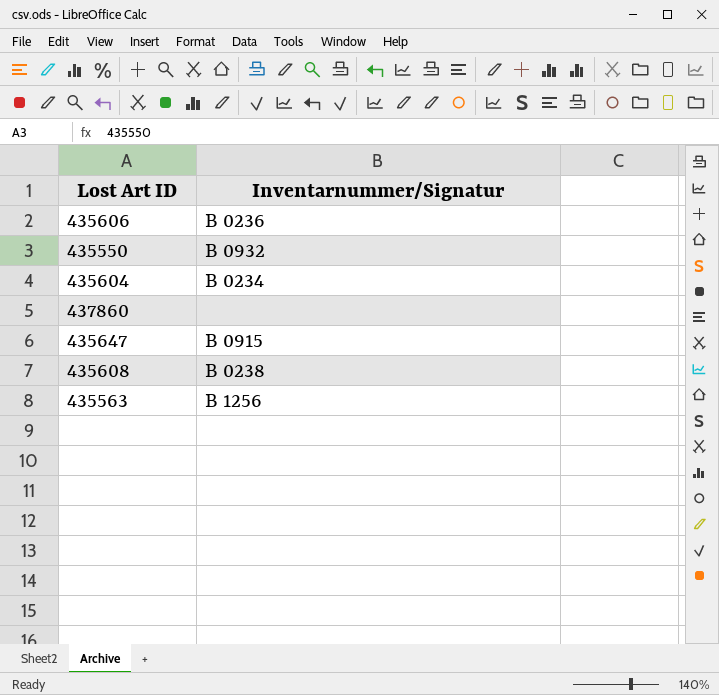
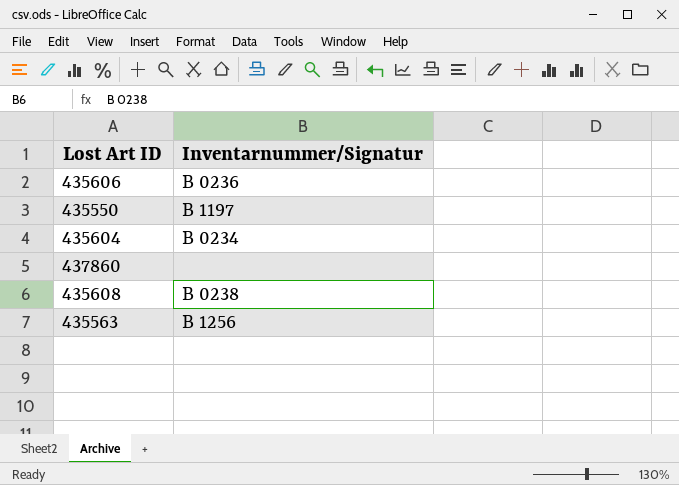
row 435647: B 0915 -> none
435550 | Inventarnummer/Signatur: B 0932 -> B 1197

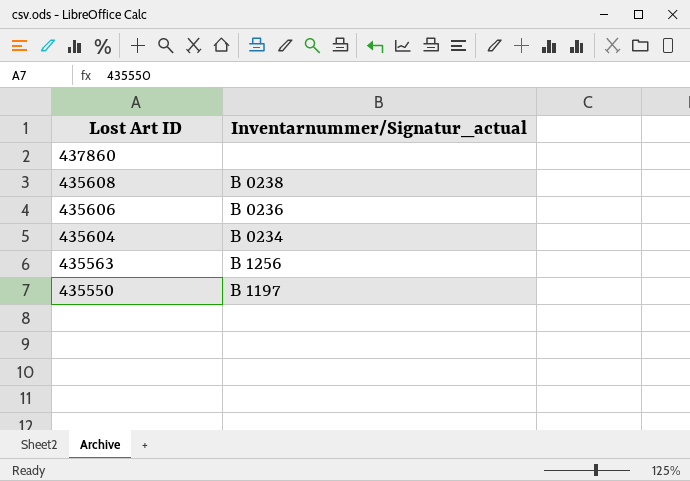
row order: none -> Lost Art ID descending
column name: Inventarnummer/Signatur -> Inventarnummer/Signatur_actual

